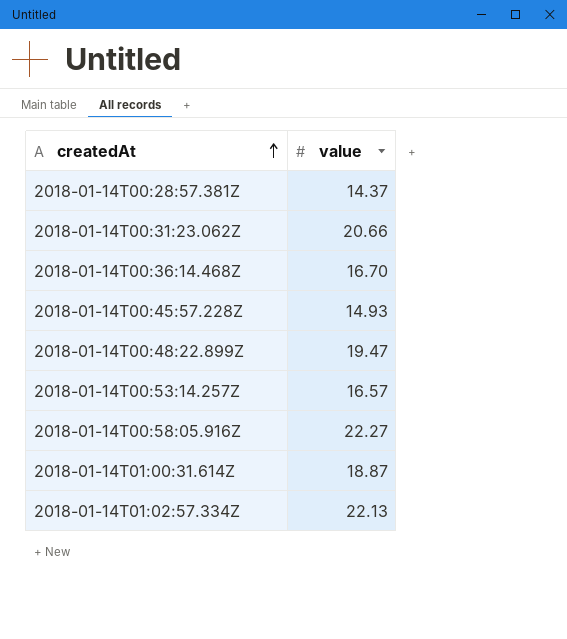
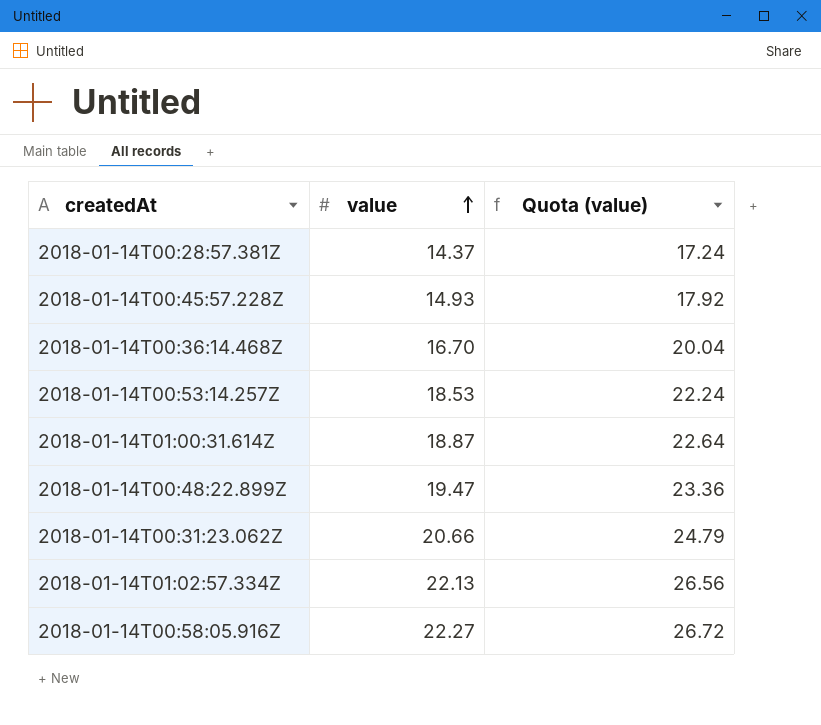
row order: createdAt ascending -> value ascending
column Quota (value) | formula: none -> [value] * 1.2
2018-01-14T00:53:14.257Z | value: 16.57 -> 18.53

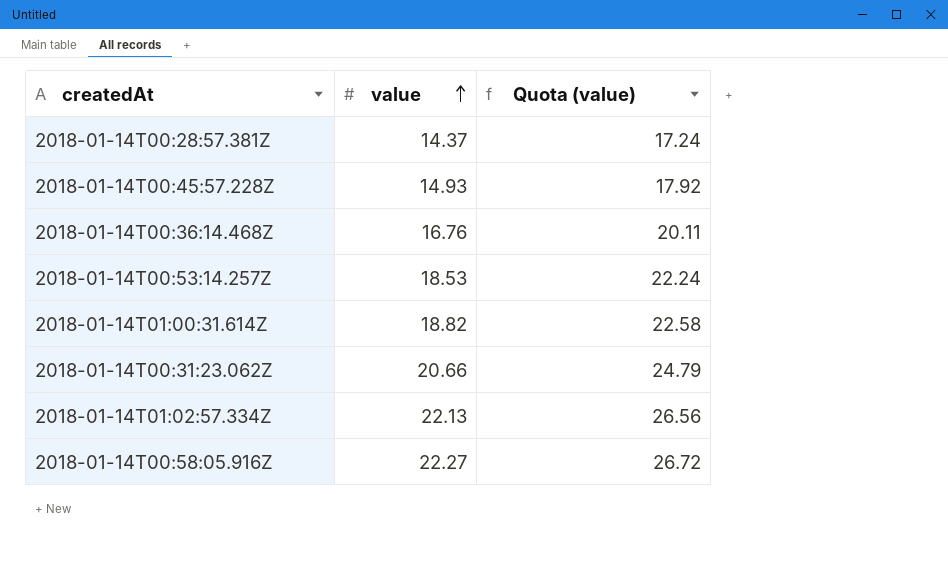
row 2018-01-14T00:48:22.899Z: 19.47 | 23.36 -> none
2018-01-14T00:36:14.468Z | value: 16.70 -> 16.76
2018-01-14T00:36:14.468Z | Quota (value): 20.04 -> 20.11
2018-01-14T01:00:31.614Z | value: 18.87 -> 18.82
2018-01-14T01:00:31.614Z | Quota (value): 22.64 -> 22.58

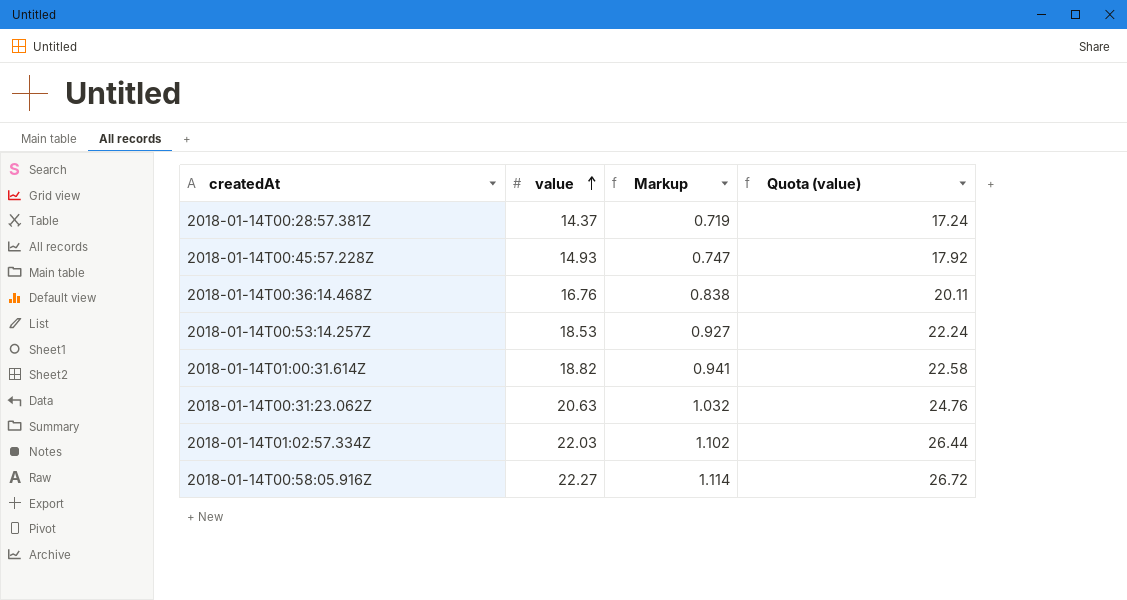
column Markup | formula: none -> [value] * 0.05
2018-01-14T00:31:23.062Z | value: 20.66 -> 20.63
2018-01-14T00:31:23.062Z | Quota (value): 24.79 -> 24.76
2018-01-14T01:02:57.334Z | value: 22.13 -> 22.03
2018-01-14T01:02:57.334Z | Quota (value): 26.56 -> 26.44

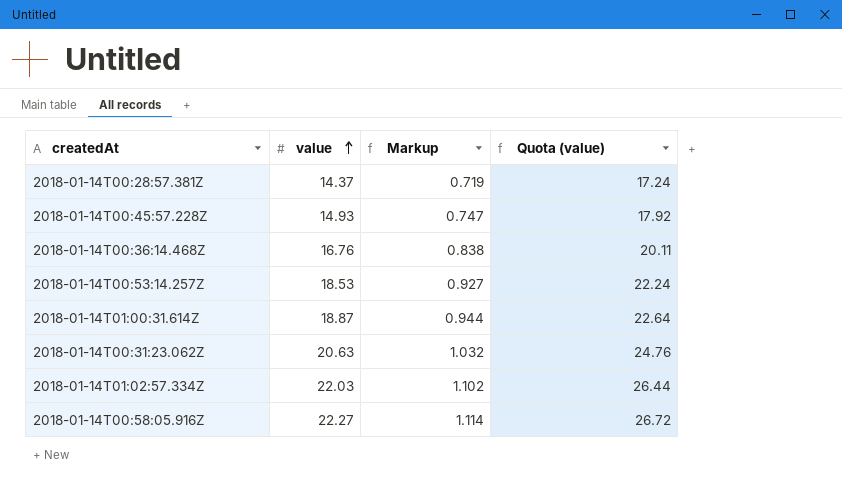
2018-01-14T01:00:31.614Z | value: 18.82 -> 18.87
2018-01-14T01:00:31.614Z | Markup: 0.941 -> 0.944
2018-01-14T01:00:31.614Z | Quota (value): 22.58 -> 22.64

